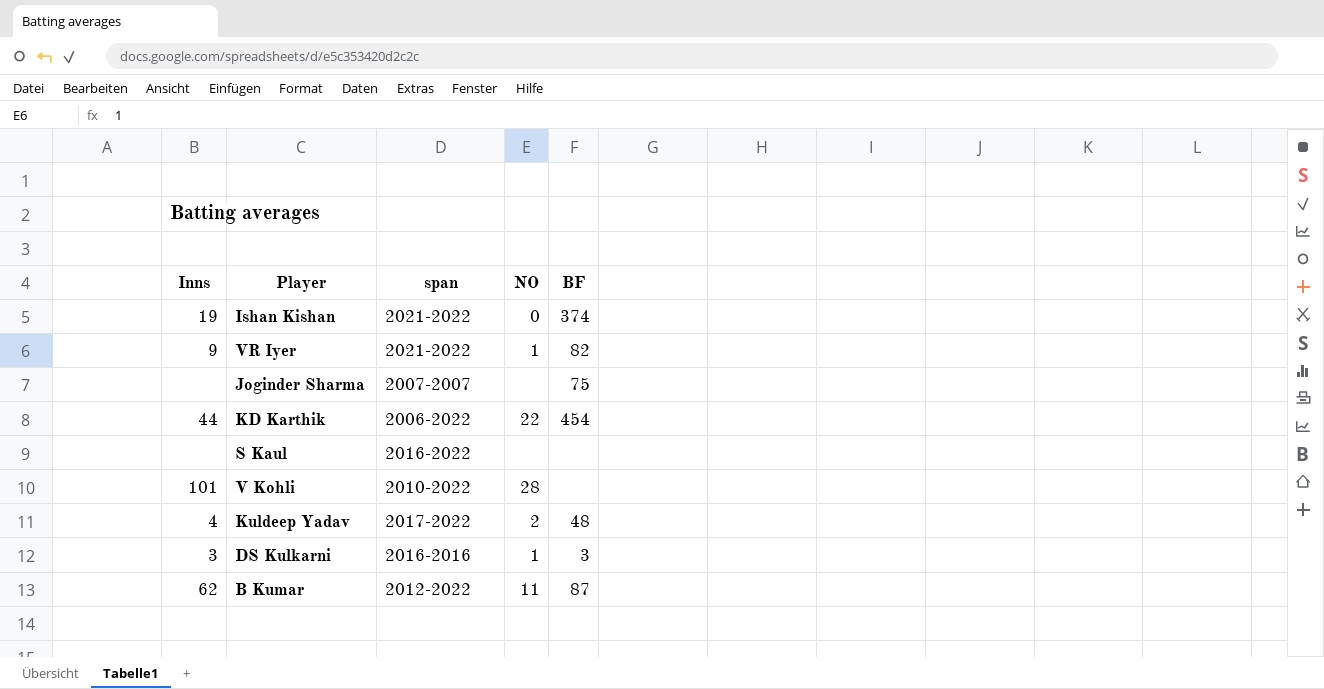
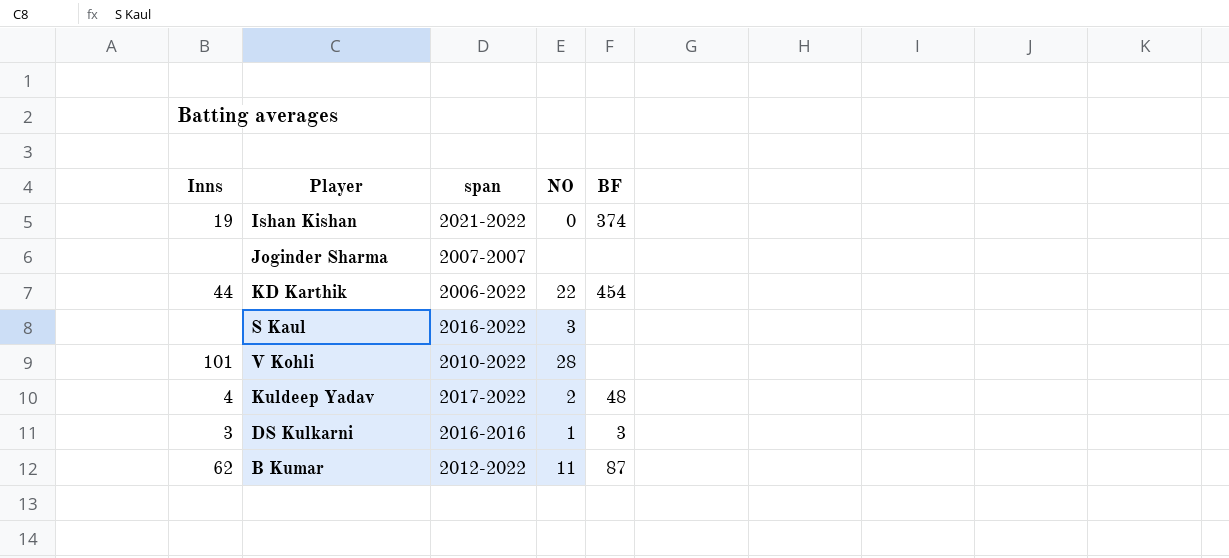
row VR Iyer: 9 | 2021-2022 | 1 | 82 -> none
Joginder Sharma | BF: 75 -> none
S Kaul | NO: none -> 3

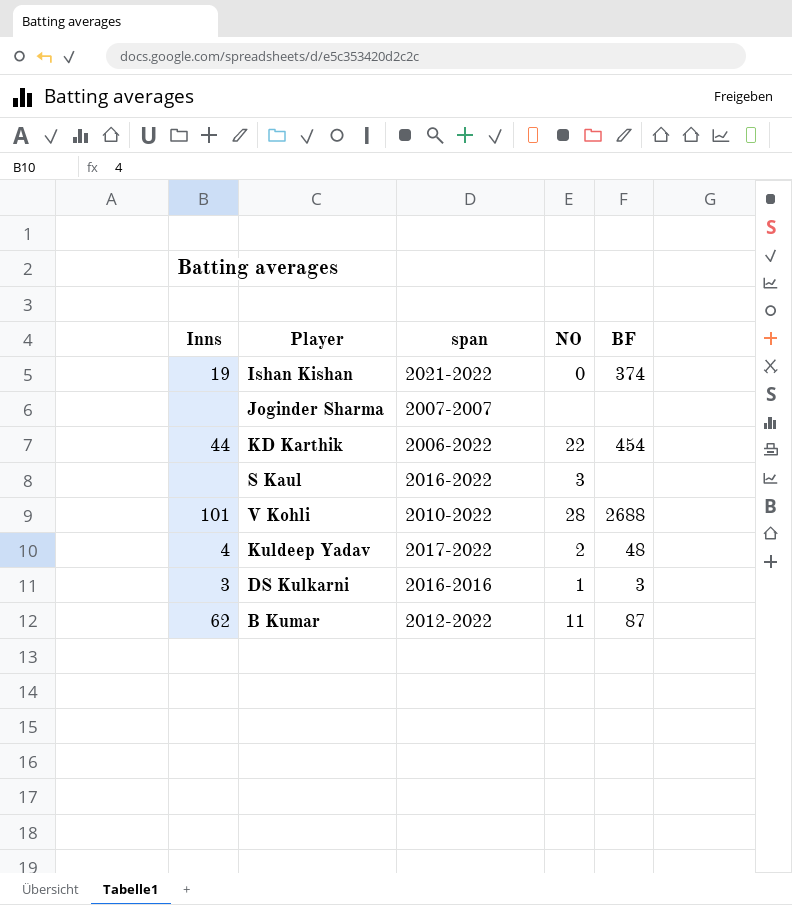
V Kohli | BF: none -> 2688

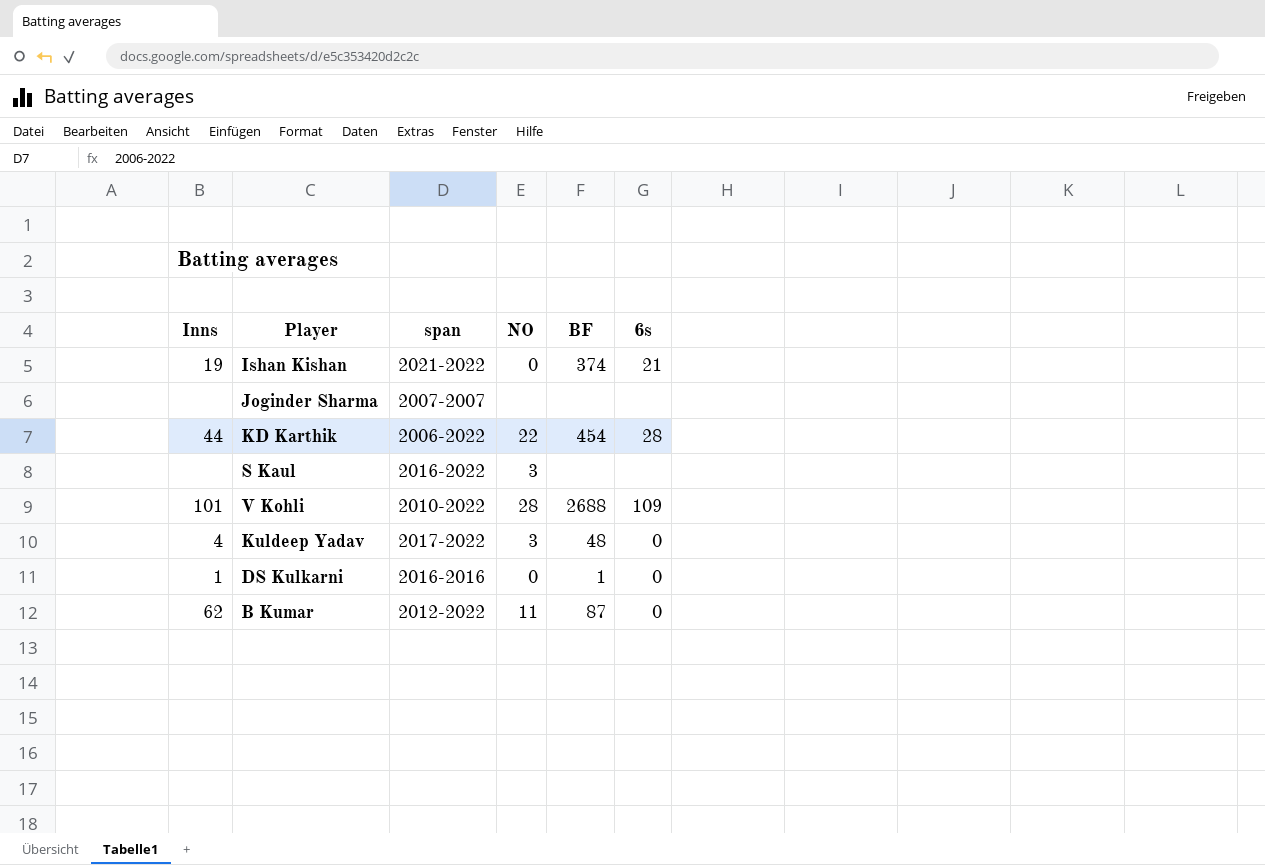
column 6s | position: none -> 6
Kuldeep Yadav | NO: 2 -> 3
DS Kulkarni | Inns: 3 -> 1
DS Kulkarni | NO: 1 -> 0
DS Kulkarni | BF: 3 -> 1

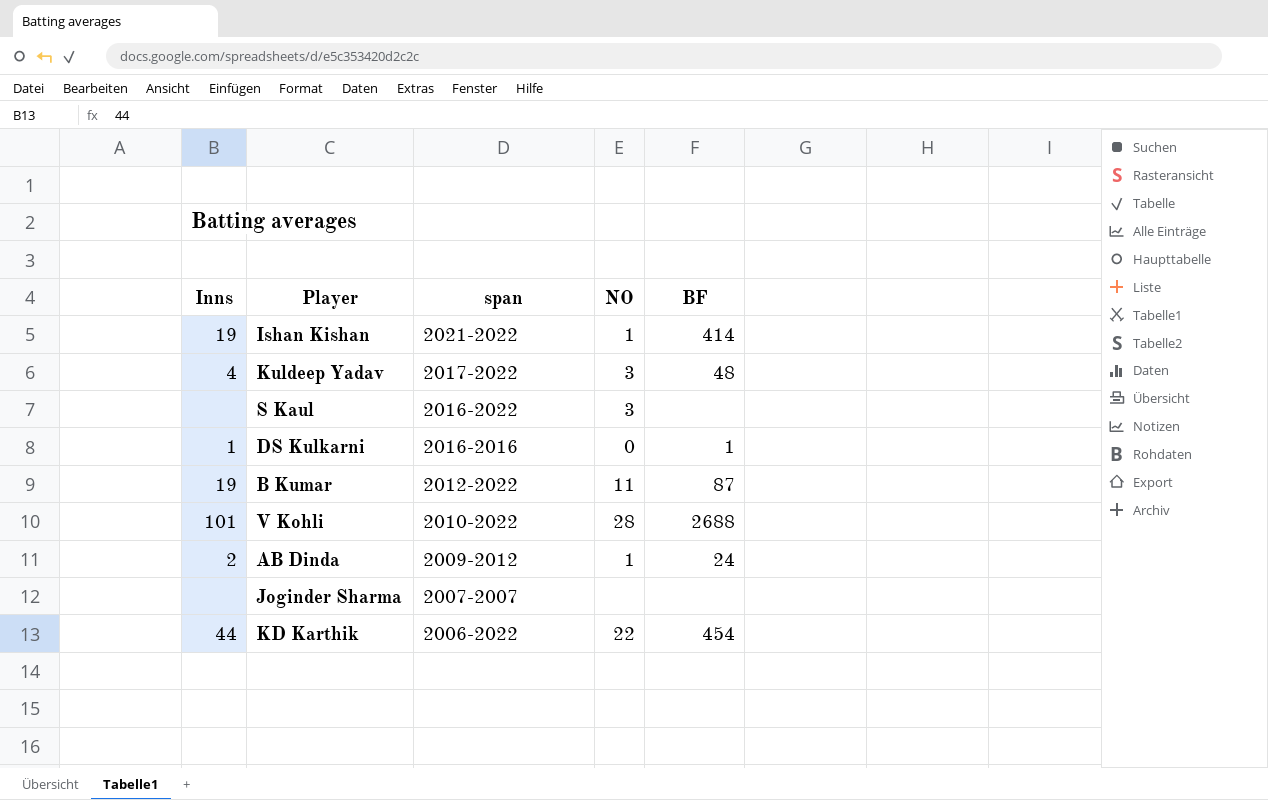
row order: none -> span descending
column 6s | position: 6 -> none
Ishan Kishan | NO: 0 -> 1
Ishan Kishan | BF: 374 -> 414
B Kumar | Inns: 62 -> 19
row AB Dinda: none -> 2 | 2009-2012 | 1 | 24

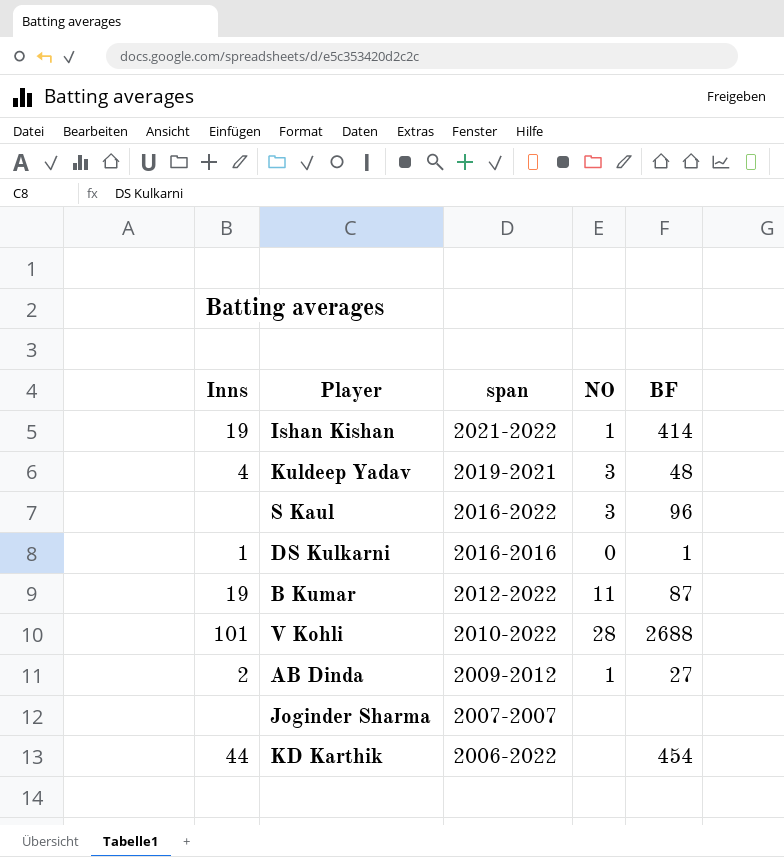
Kuldeep Yadav | span: 2017-2022 -> 2019-2021
S Kaul | BF: none -> 96
AB Dinda | BF: 24 -> 27
KD Karthik | NO: 22 -> none

